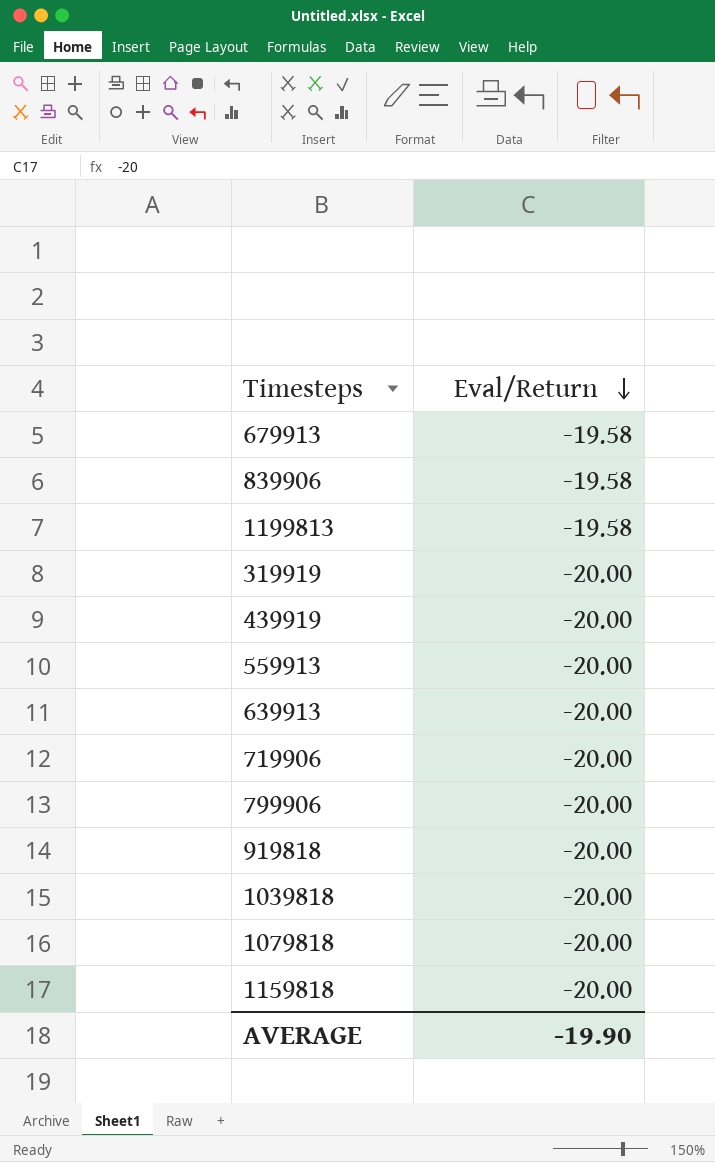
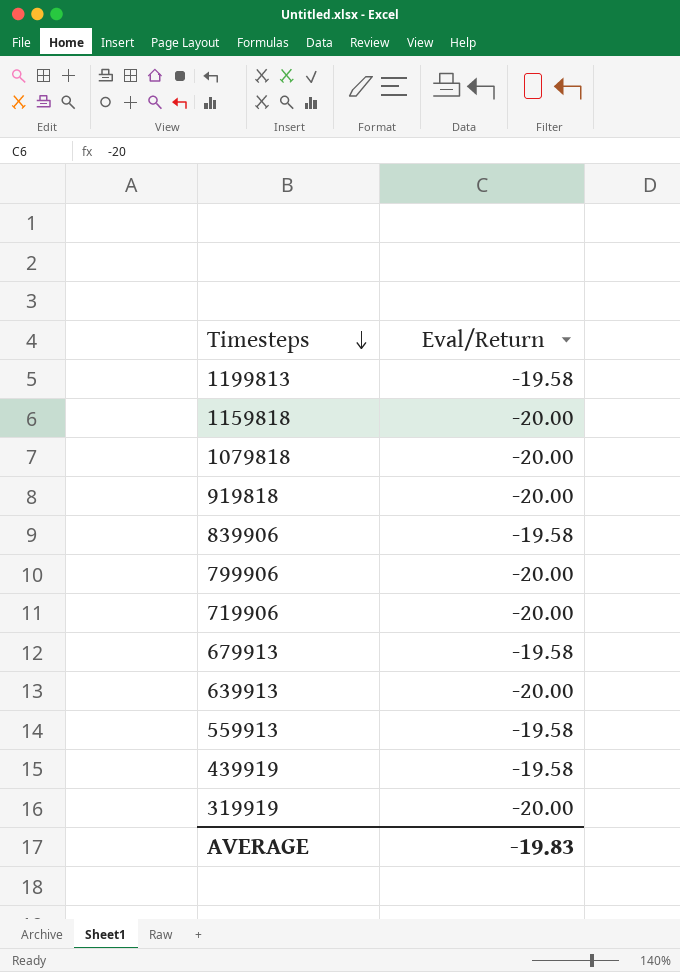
row order: Eval/Return descending -> Timesteps descending
row 1039818: -20.00 -> none
559913 | Eval/Return: -20.00 -> -19.58
439919 | Eval/Return: -20.00 -> -19.58
AVERAGE | Eval/Return: -19.90 -> -19.83

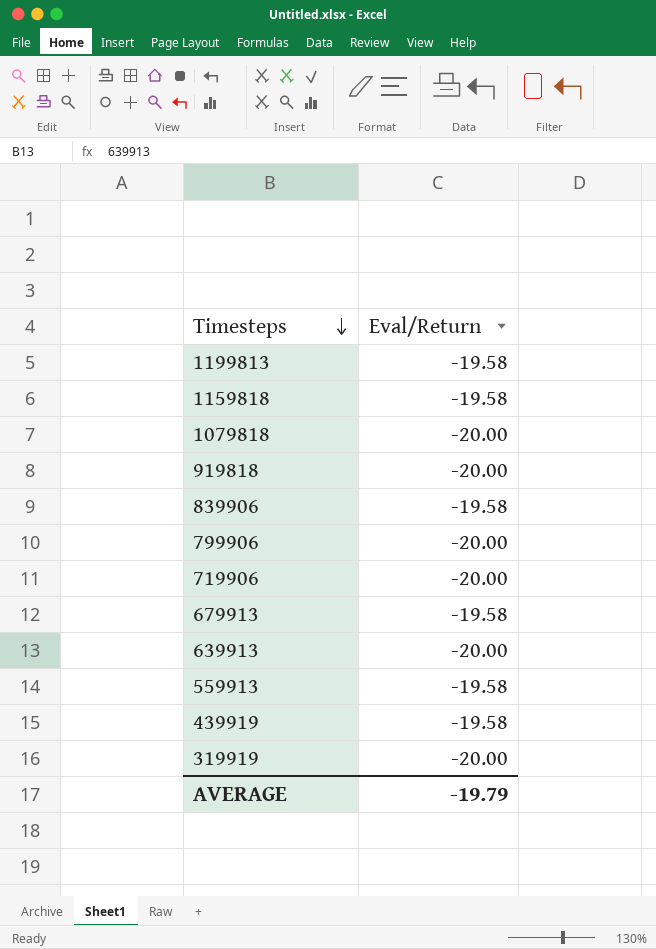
1159818 | Eval/Return: -20.00 -> -19.58
AVERAGE | Eval/Return: -19.83 -> -19.79

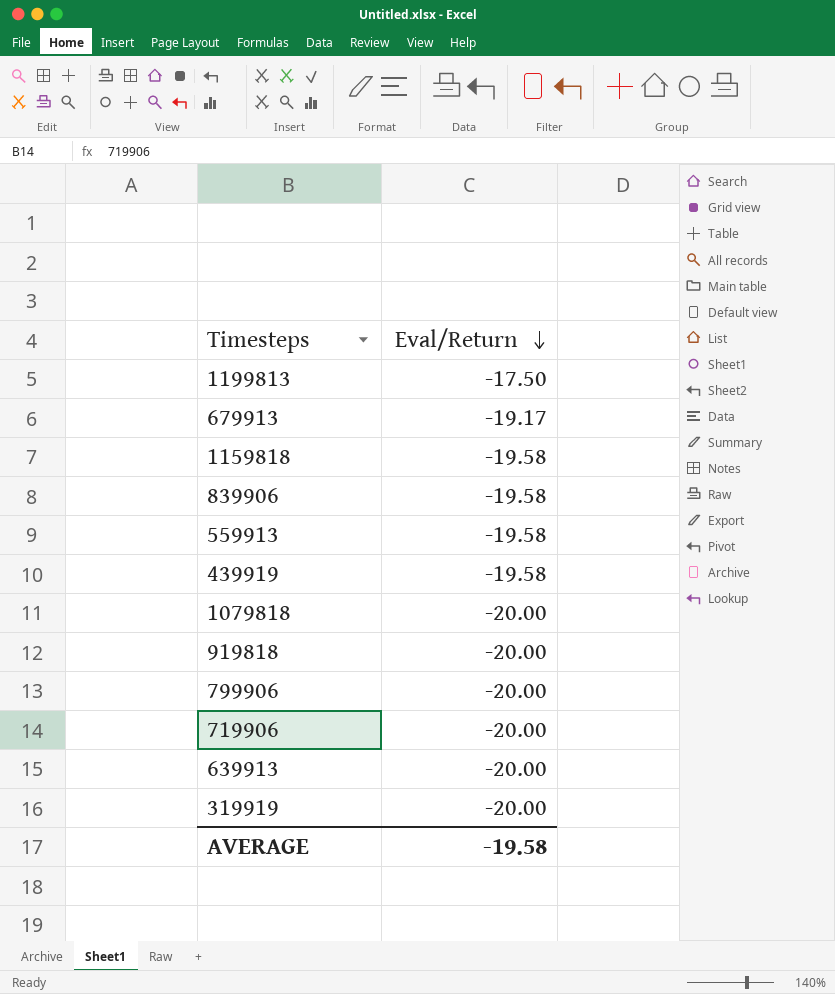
row order: Timesteps descending -> Eval/Return descending
1199813 | Eval/Return: -19.58 -> -17.50
679913 | Eval/Return: -19.58 -> -19.17
AVERAGE | Eval/Return: -19.79 -> -19.58

